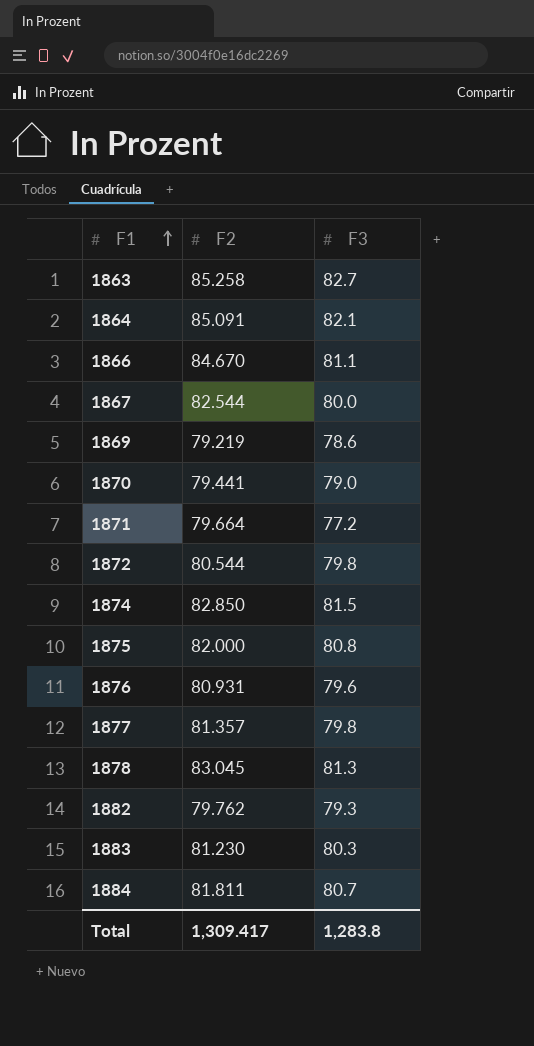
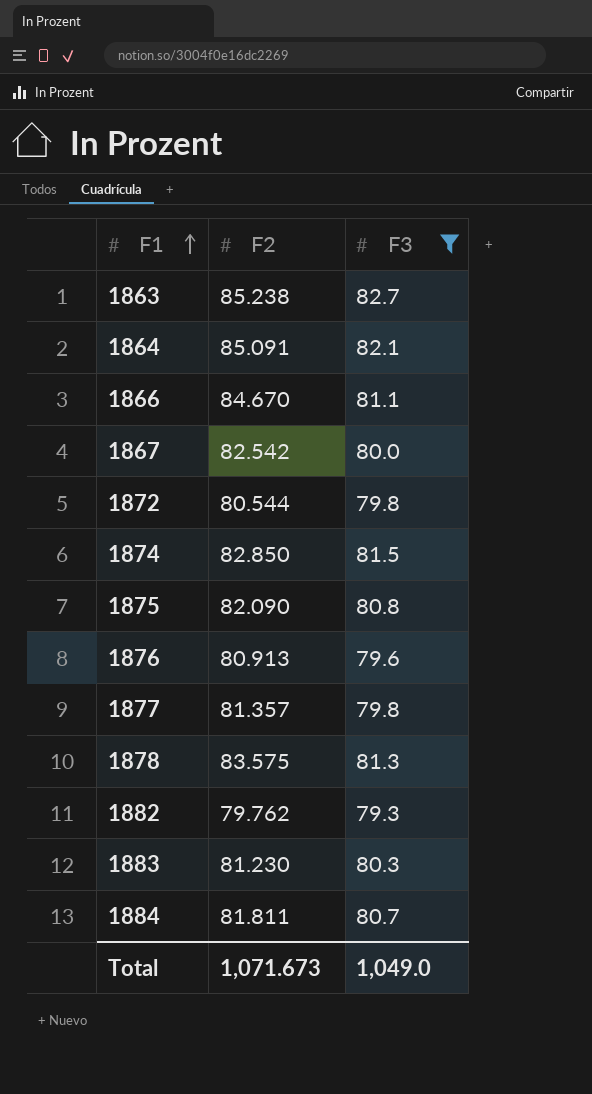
filter: none -> F3 >= 79.3
1863 | F2: 85.258 -> 85.238
1867 | F2: 82.544 -> 82.542
1875 | F2: 82.000 -> 82.090
1876 | F2: 80.931 -> 80.913
1878 | F2: 83.045 -> 83.575
Total | F2: 1,309.417 -> 1,071.673
Total | F3: 1,283.8 -> 1,049.0

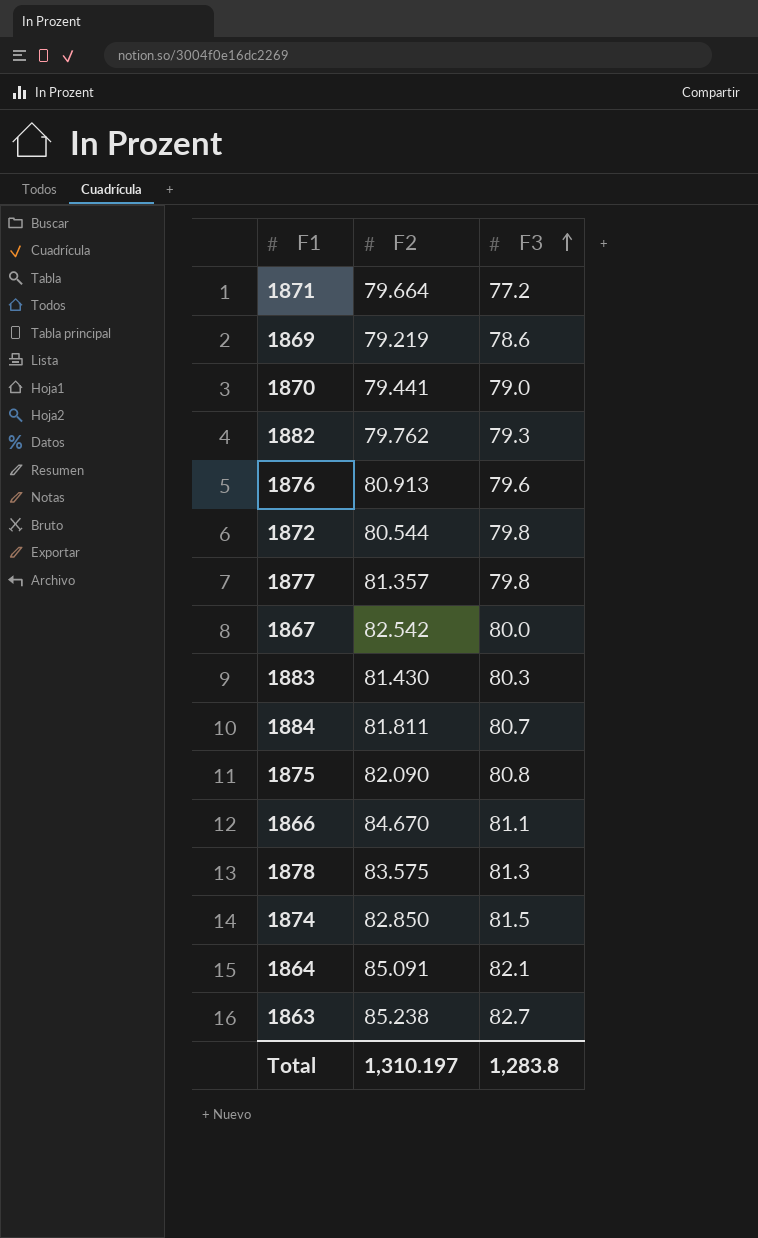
filter: F3 >= 79.3 -> none
row order: F1 ascending -> F3 ascending
1883 | F2: 81.230 -> 81.430
Total | F2: 1,071.673 -> 1,310.197
Total | F3: 1,049.0 -> 1,283.8

